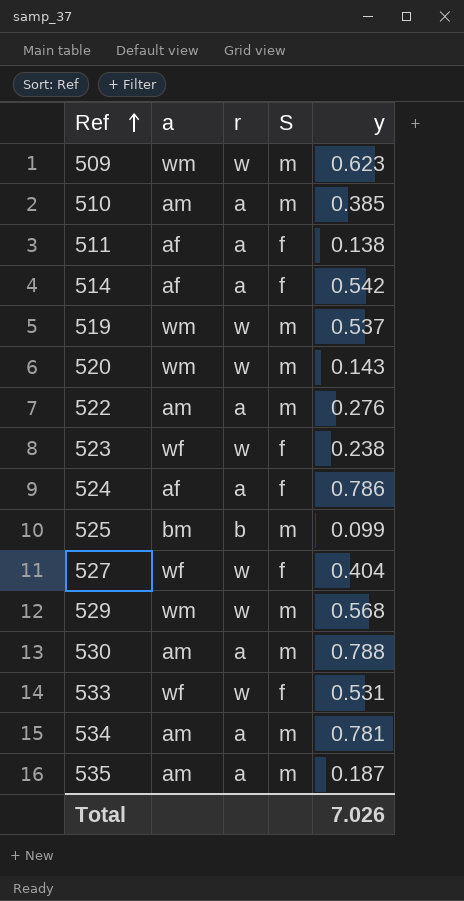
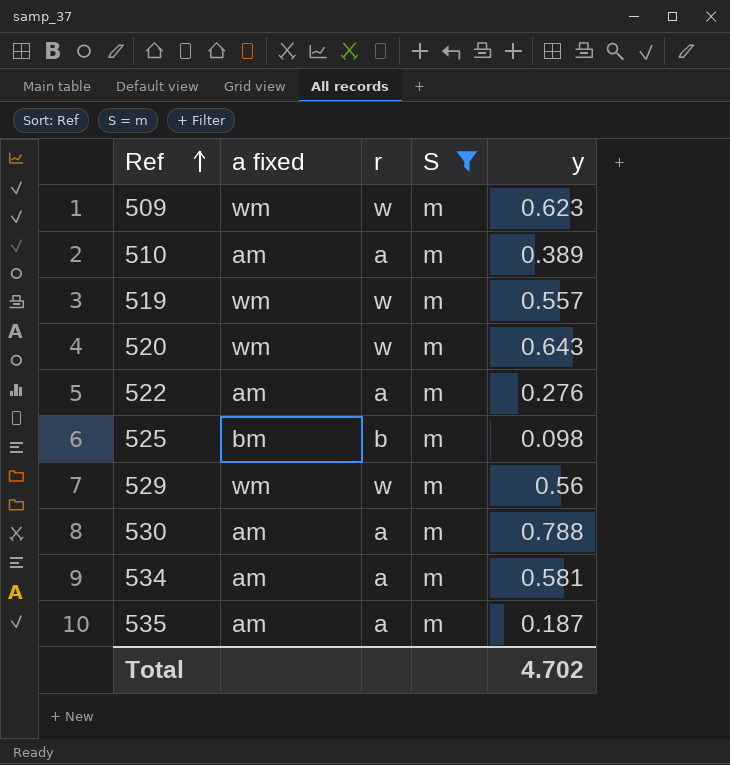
filter: none -> S = m
column name: a -> a fixed
510 | y: 0.385 -> 0.389
519 | y: 0.537 -> 0.557
520 | y: 0.143 -> 0.643
525 | y: 0.099 -> 0.098
529 | y: 0.568 -> 0.56
534 | y: 0.781 -> 0.581
Total | y: 7.026 -> 4.702

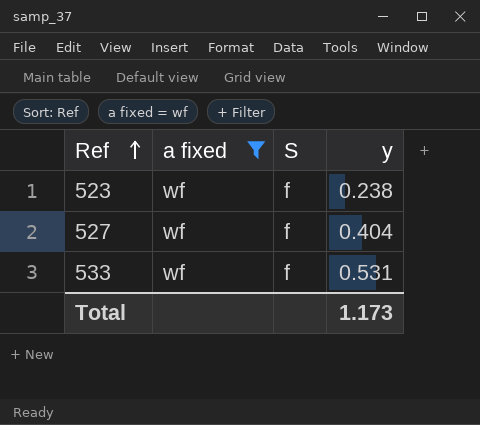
filter: S = m -> a fixed = wf
column r | position: 3 -> none
Total | y: 4.702 -> 1.173

